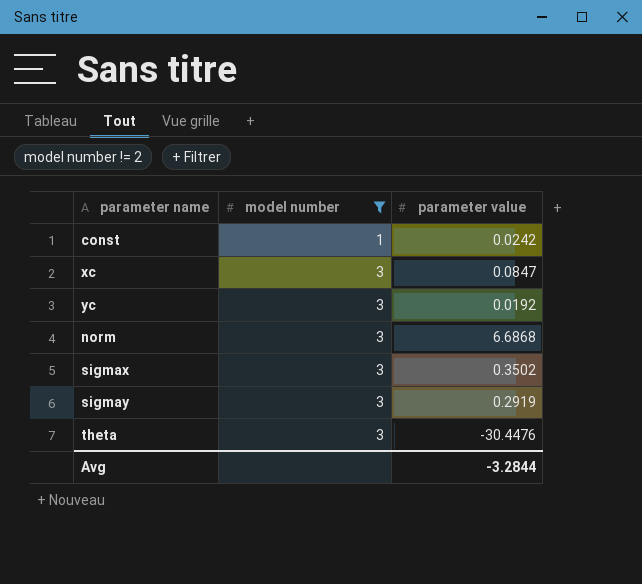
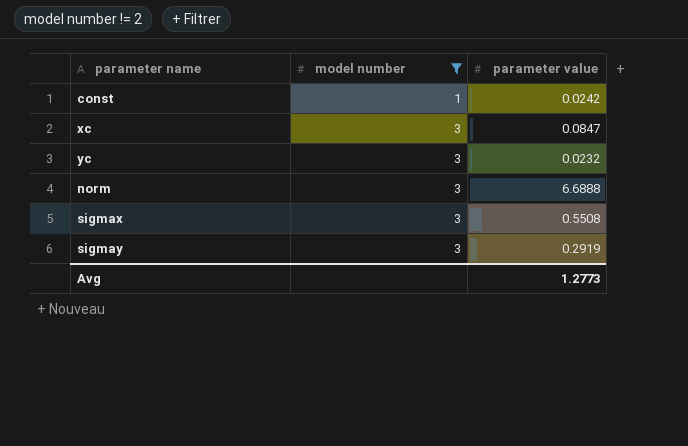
row theta: 3 | -30.4476 -> none
yc | parameter value: 0.0192 -> 0.0232
norm | parameter value: 6.6868 -> 6.6888
sigmax | parameter value: 0.3502 -> 0.5508
Avg | parameter value: -3.2844 -> 1.2773

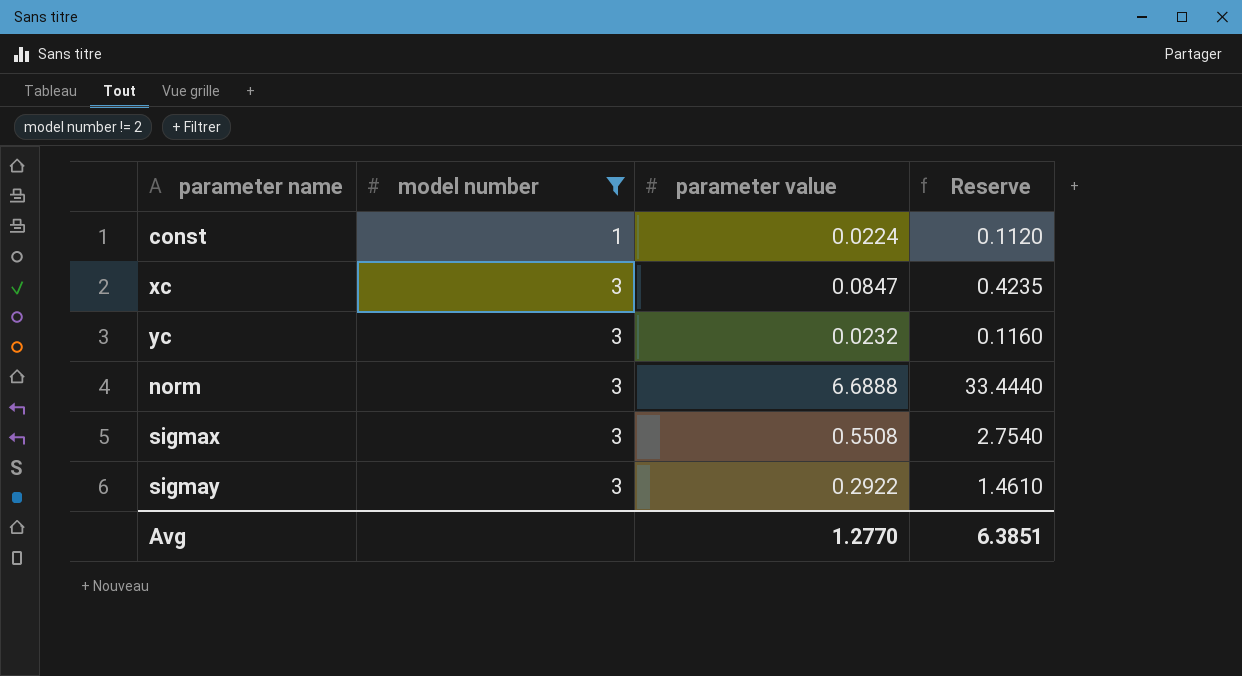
column Reserve | formula: none -> [parameter value] * 5
const | parameter value: 0.0242 -> 0.0224
sigmay | parameter value: 0.2919 -> 0.2922
Avg | parameter value: 1.2773 -> 1.2770

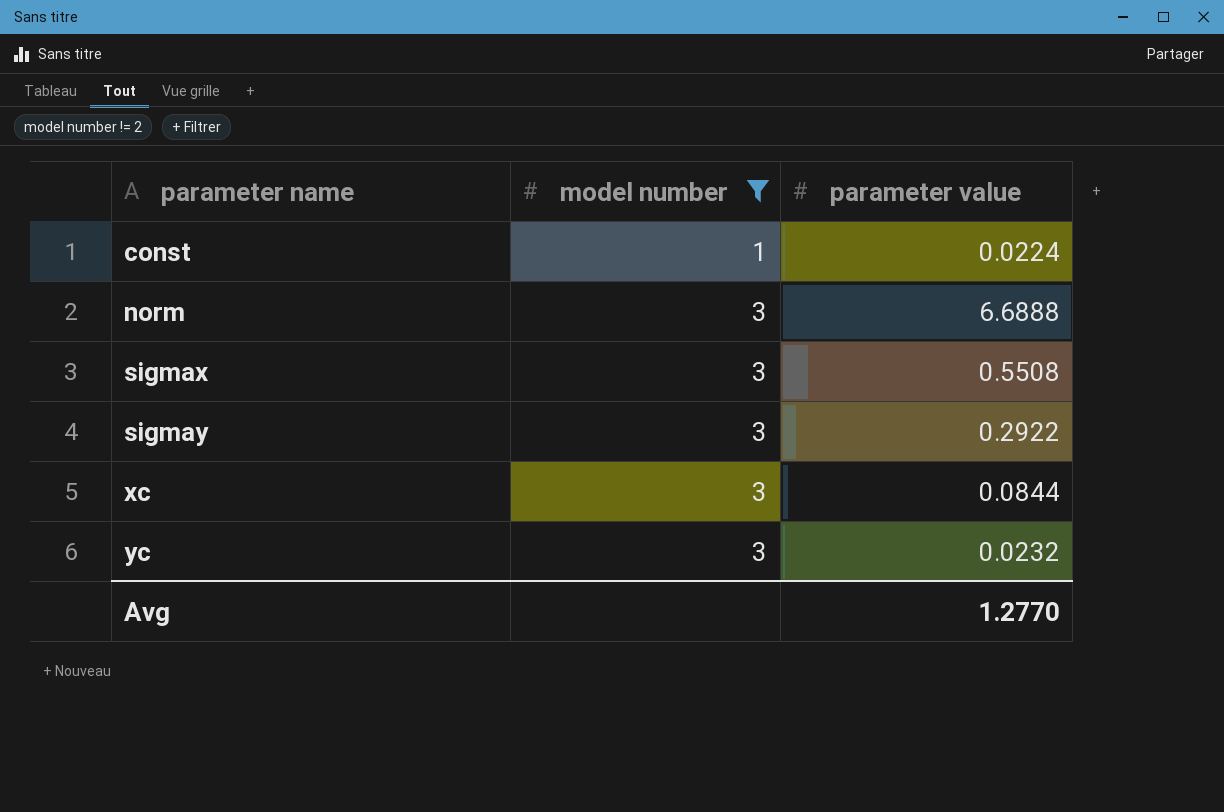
row order: model number ascending -> parameter name ascending
column Reserve | formula: [parameter value] * 5 -> none
xc | parameter value: 0.0847 -> 0.0844

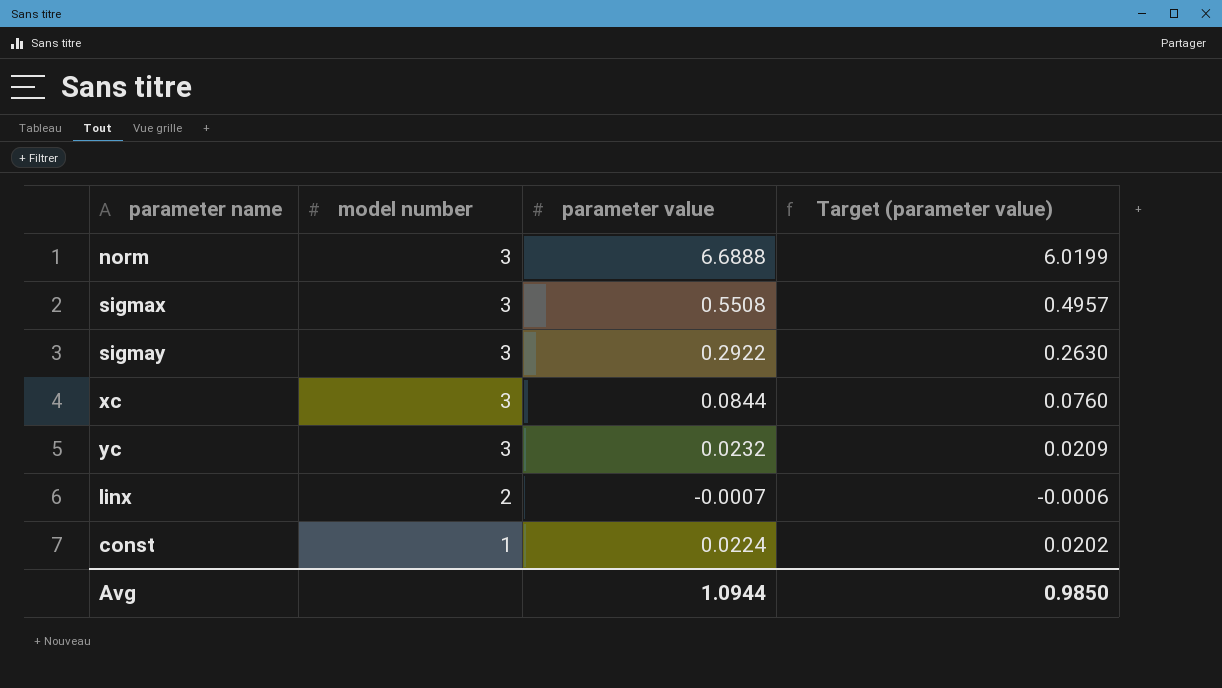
filter: model number != 2 -> none
row order: parameter name ascending -> model number descending
column Target (parameter value) | formula: none -> [parameter value] * 0.9
Avg | parameter value: 1.2770 -> 1.0944

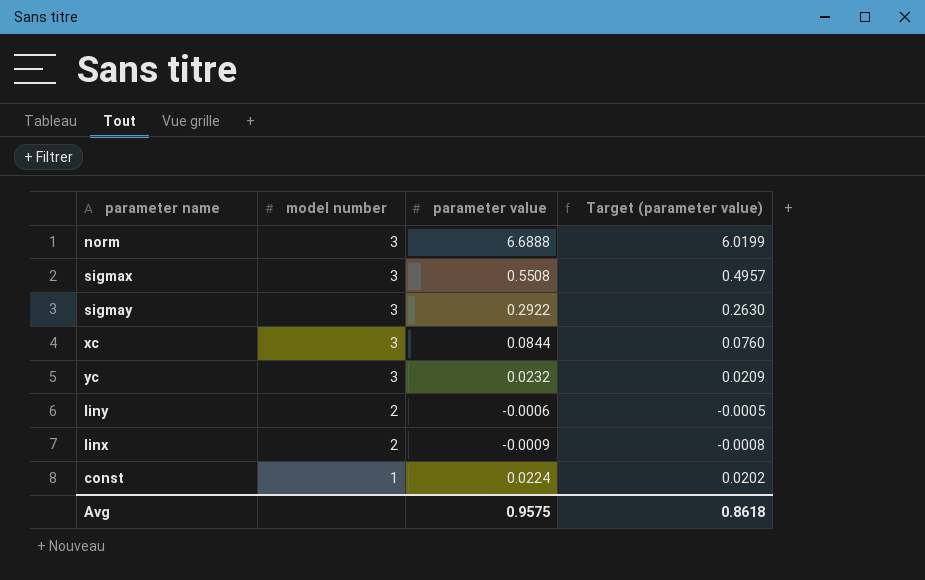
row liny: none -> 2 | -0.0006 | -0.0005
linx | parameter value: -0.0007 -> -0.0009
linx | Target (parameter value): -0.0006 -> -0.0008
Avg | parameter value: 1.0944 -> 0.9575
Avg | Target (parameter value): 0.9850 -> 0.8618

